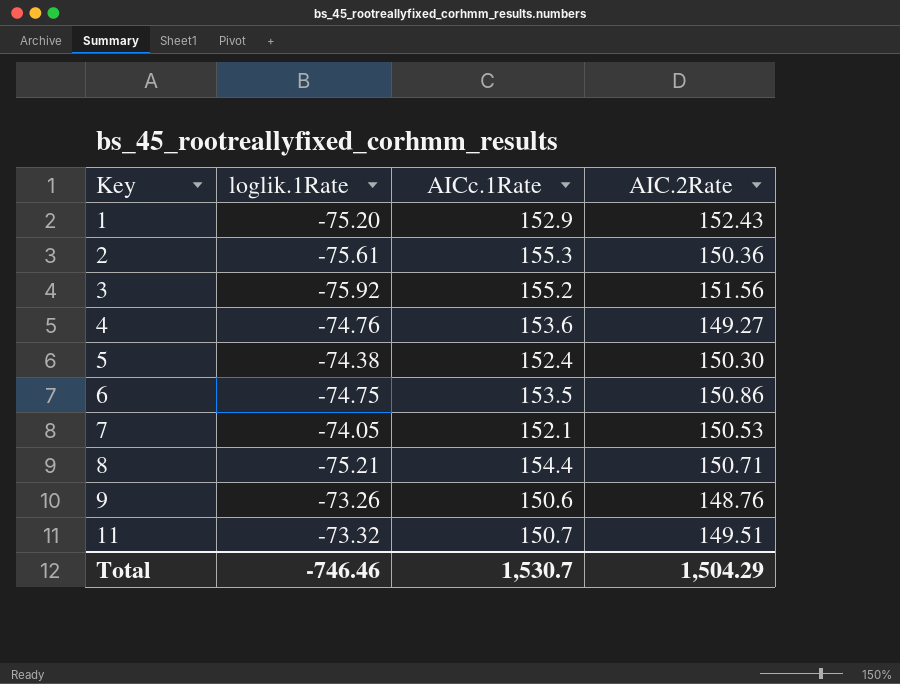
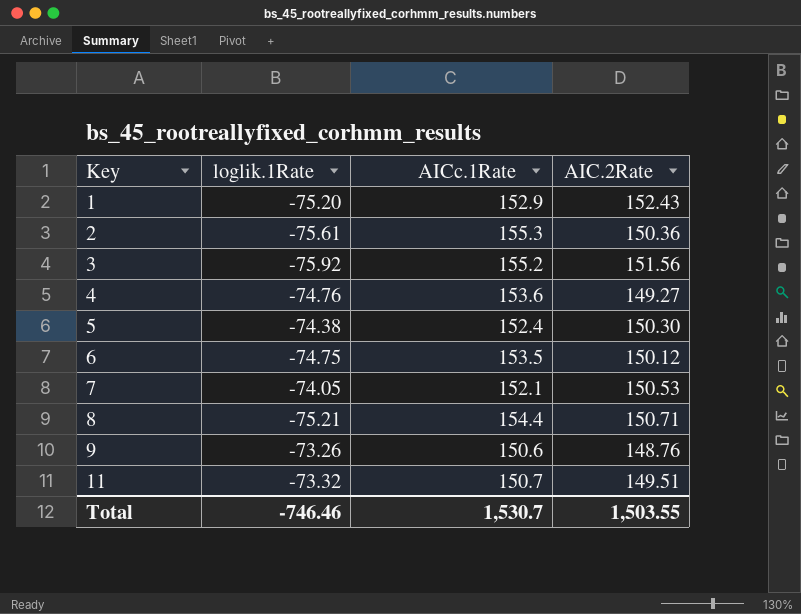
6 | AIC.2Rate: 150.86 -> 150.12
Total | AIC.2Rate: 1,504.29 -> 1,503.55

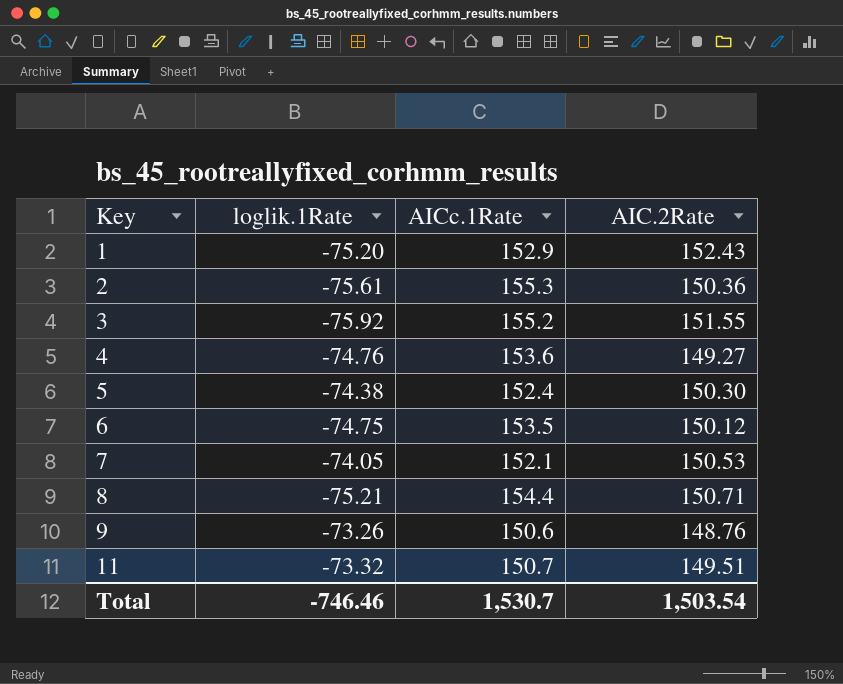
3 | AIC.2Rate: 151.56 -> 151.55
Total | AIC.2Rate: 1,503.55 -> 1,503.54

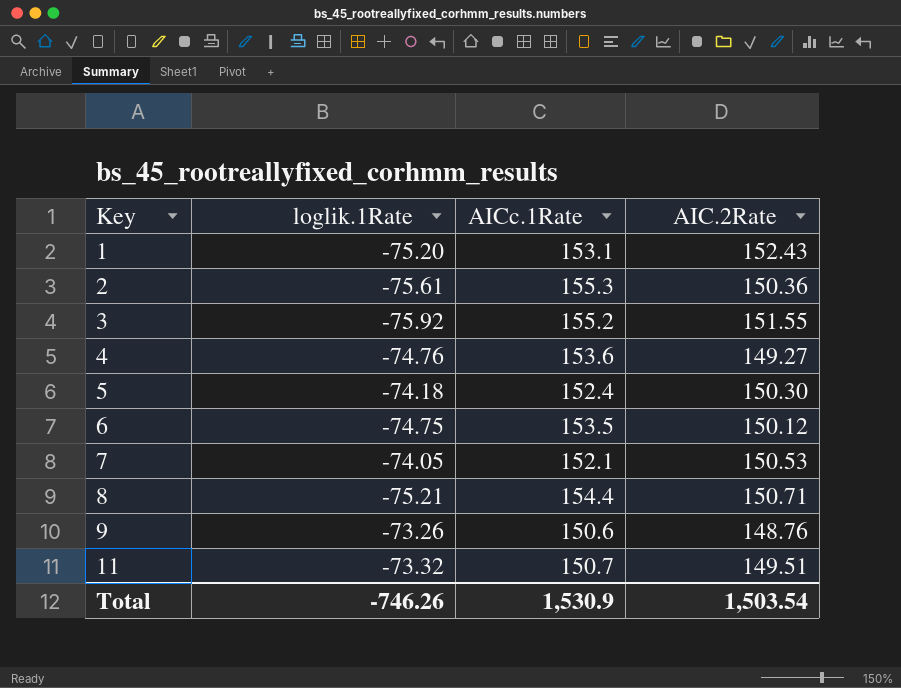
1 | AICc.1Rate: 152.9 -> 153.1
5 | loglik.1Rate: -74.38 -> -74.18
Total | loglik.1Rate: -746.46 -> -746.26
Total | AICc.1Rate: 1,530.7 -> 1,530.9

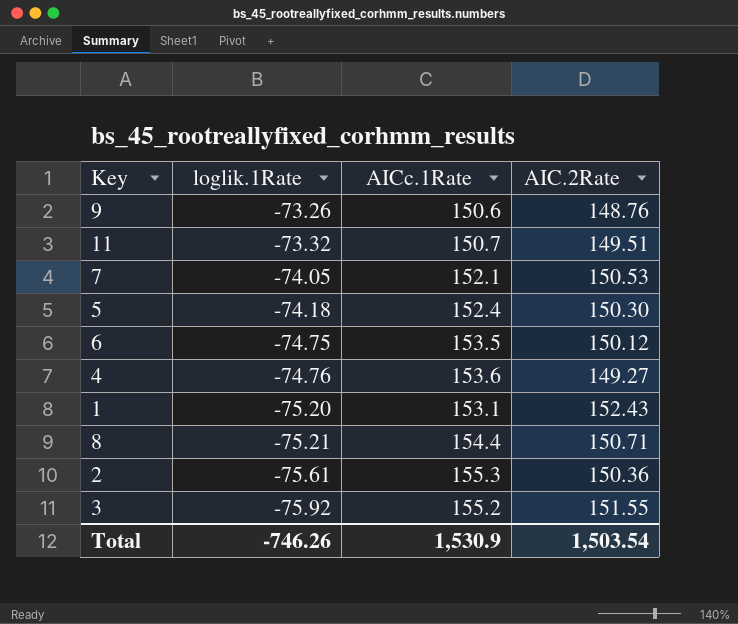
row order: Key ascending -> loglik.1Rate descending

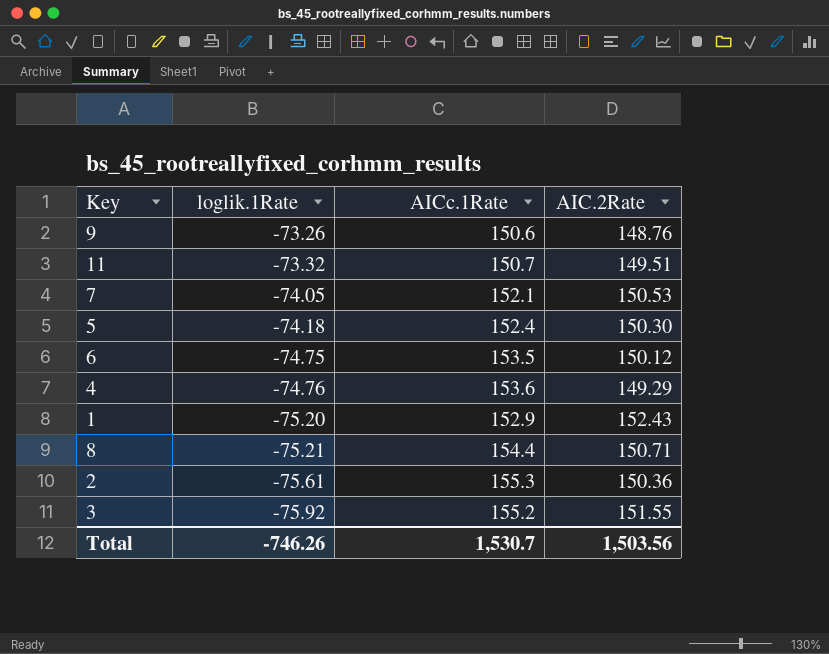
4 | AIC.2Rate: 149.27 -> 149.29
1 | AICc.1Rate: 153.1 -> 152.9
Total | AICc.1Rate: 1,530.9 -> 1,530.7
Total | AIC.2Rate: 1,503.54 -> 1,503.56

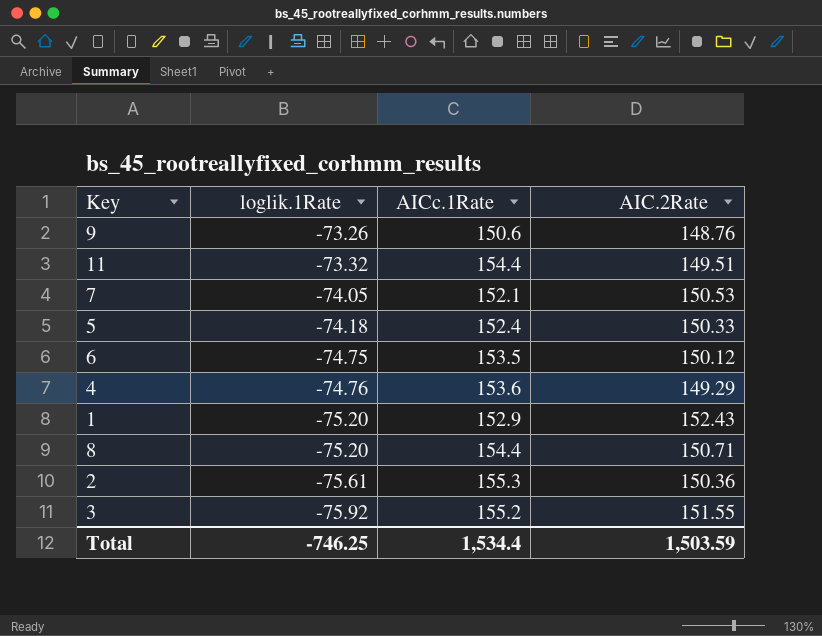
11 | AICc.1Rate: 150.7 -> 154.4
5 | AIC.2Rate: 150.30 -> 150.33
8 | loglik.1Rate: -75.21 -> -75.20
Total | loglik.1Rate: -746.26 -> -746.25
Total | AICc.1Rate: 1,530.7 -> 1,534.4
Total | AIC.2Rate: 1,503.56 -> 1,503.59

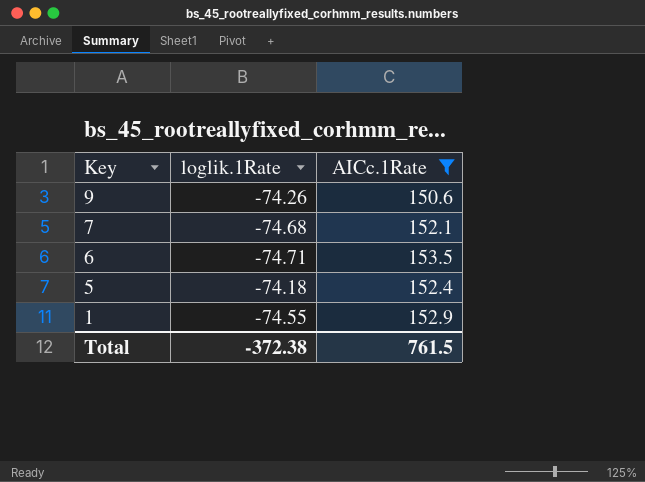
filter: none -> AICc.1Rate <= 153.5
row order: loglik.1Rate descending -> Key descending
column AIC.2Rate | position: 4 -> none
9 | loglik.1Rate: -73.26 -> -74.26
7 | loglik.1Rate: -74.05 -> -74.68
6 | loglik.1Rate: -74.75 -> -74.71
1 | loglik.1Rate: -75.20 -> -74.55
Total | loglik.1Rate: -746.25 -> -372.38
Total | AICc.1Rate: 1,534.4 -> 761.5

